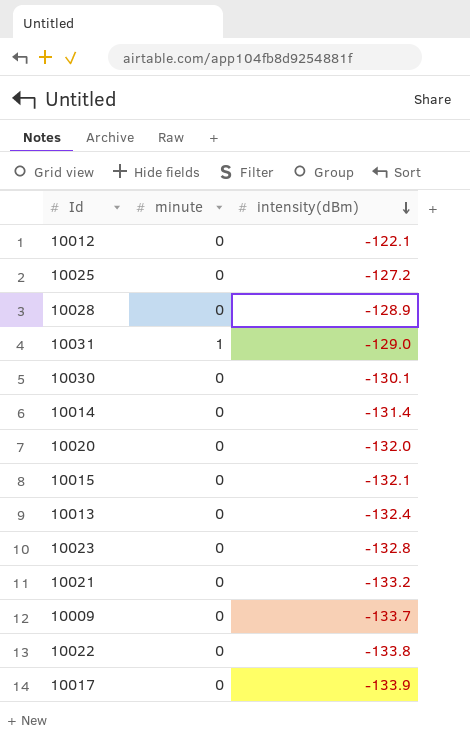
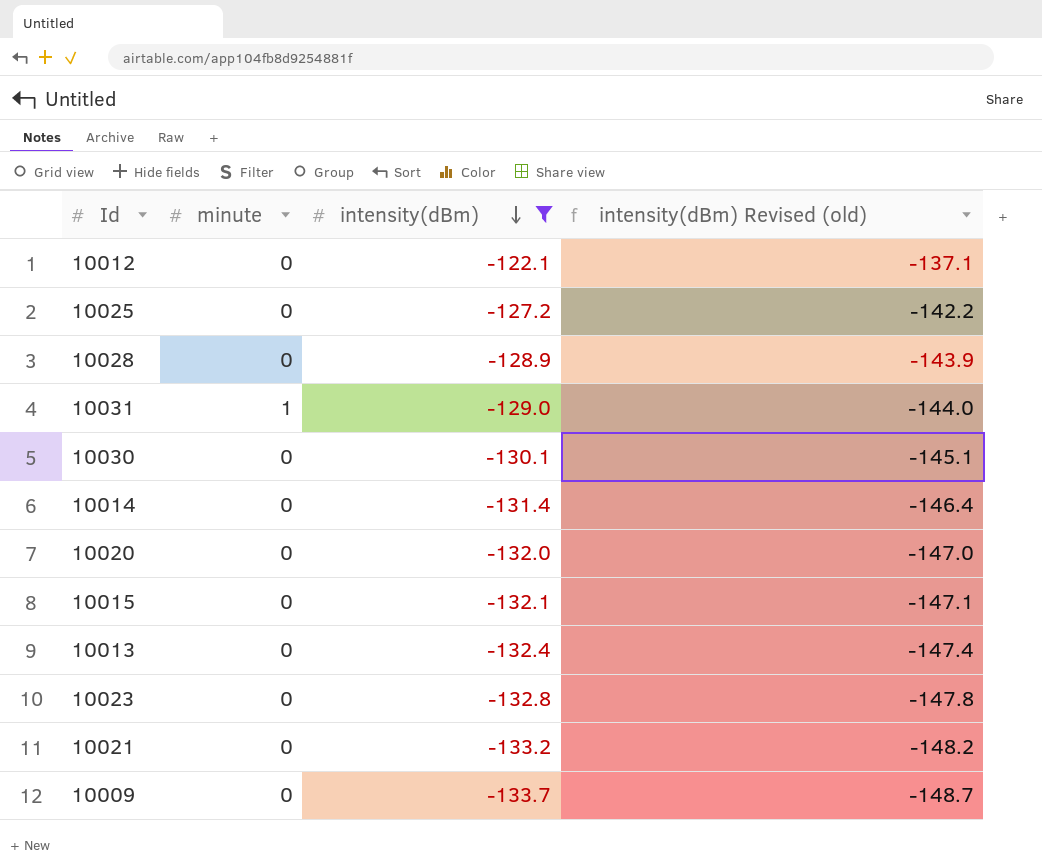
filter: none -> intensity(dBm) >= -133.7
column intensity(dBm) Revised (old) | formula: none -> [intensity(dBm)] - 15

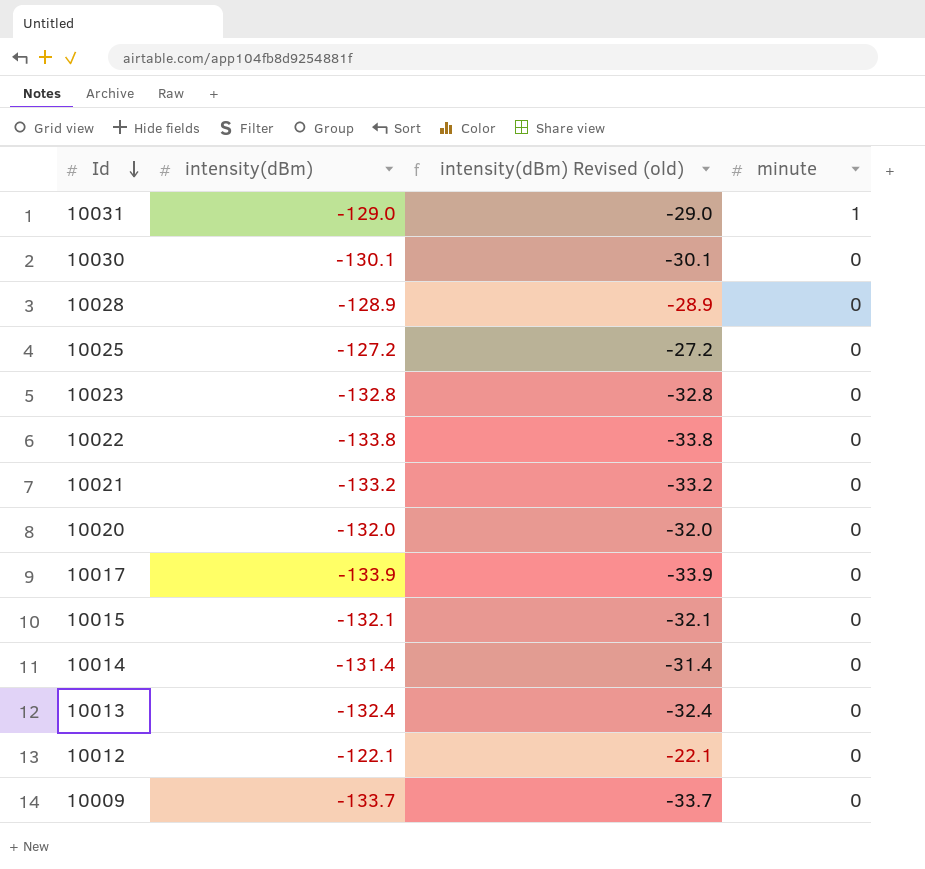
filter: intensity(dBm) >= -133.7 -> none
row order: intensity(dBm) descending -> Id descending
column intensity(dBm) Revised (old) | formula: [intensity(dBm)] - 15 -> [intensity(dBm)] + 100
column minute | position: 2 -> 4

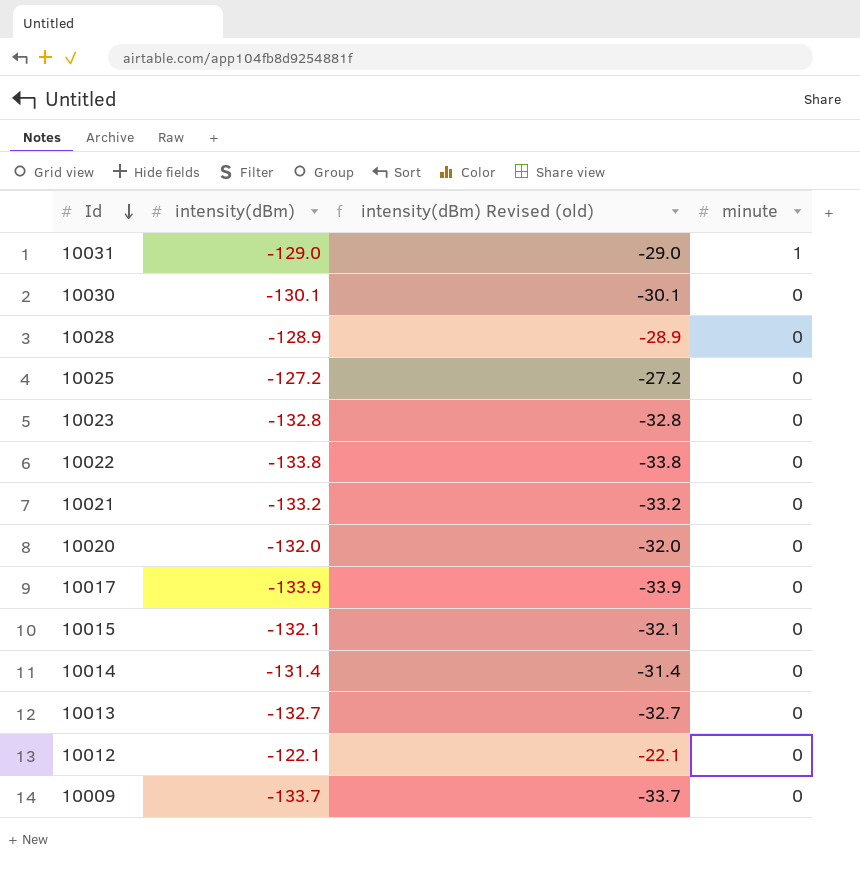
10013 | intensity(dBm): -132.4 -> -132.7
10013 | intensity(dBm) Revised (old): -32.4 -> -32.7

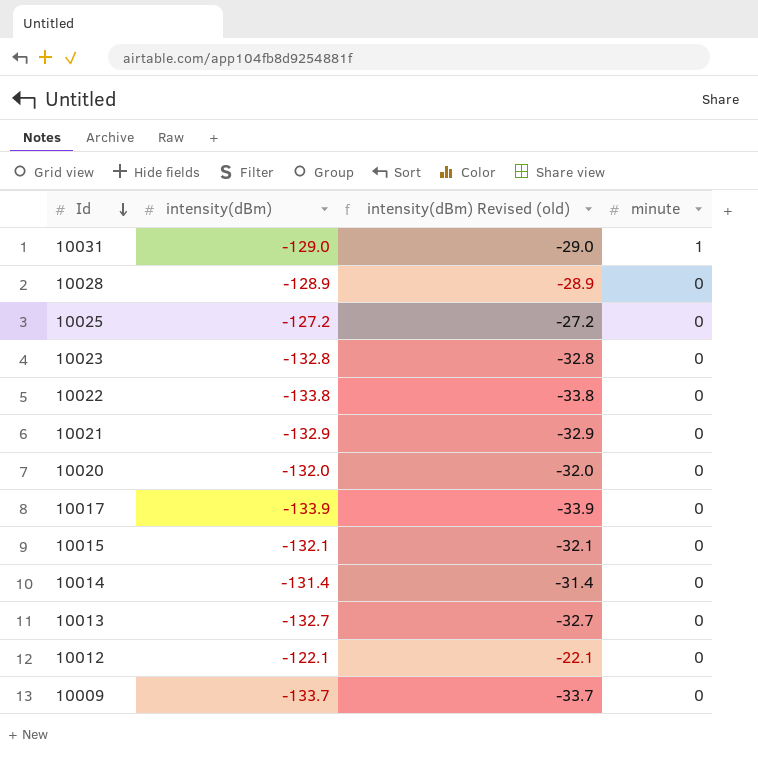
row 10030: -130.1 | -30.1 | 0 -> none
10021 | intensity(dBm): -133.2 -> -132.9
10021 | intensity(dBm) Revised (old): -33.2 -> -32.9

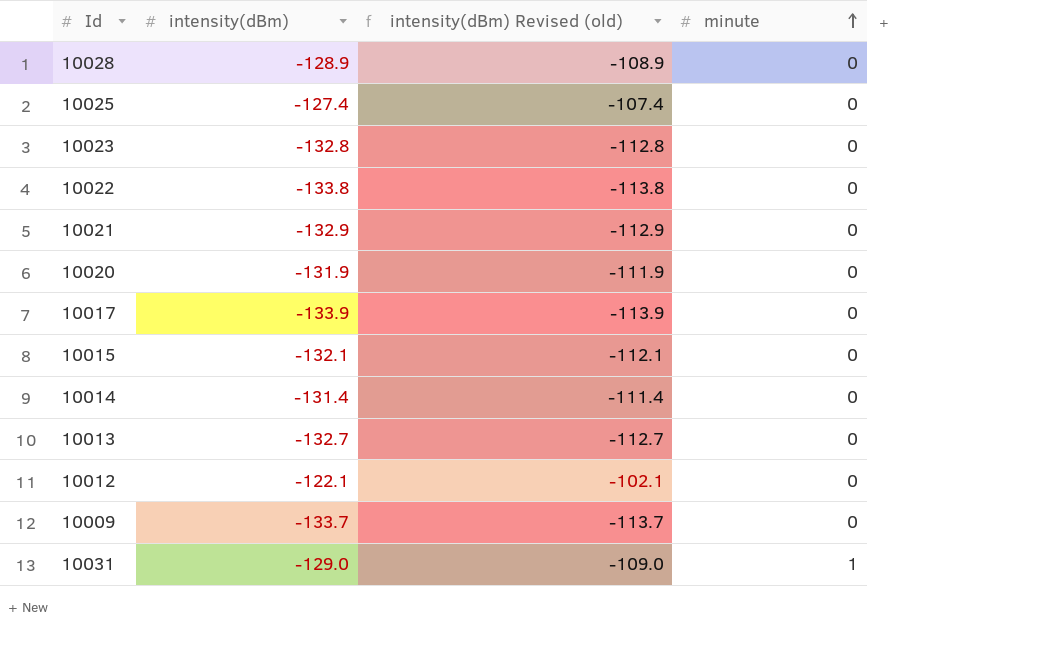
row order: Id descending -> minute ascending
column intensity(dBm) Revised (old) | formula: [intensity(dBm)] + 100 -> [intensity(dBm)] + 20
10025 | intensity(dBm): -127.2 -> -127.4
10020 | intensity(dBm): -132.0 -> -131.9

